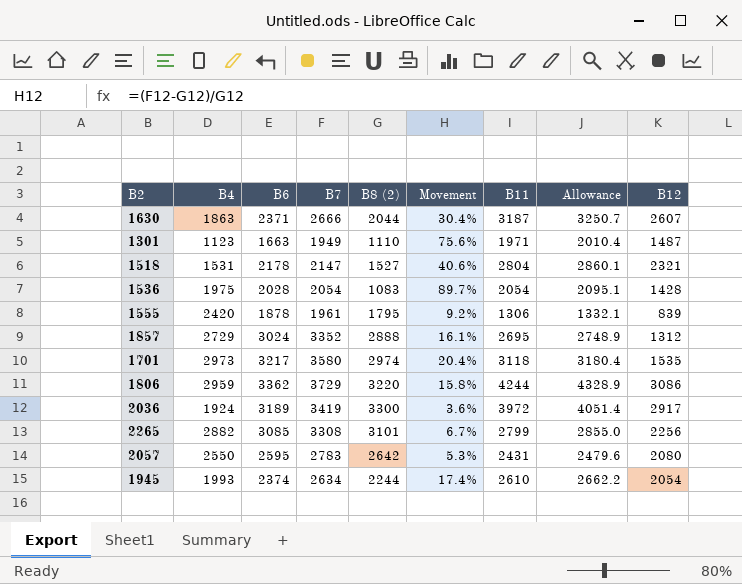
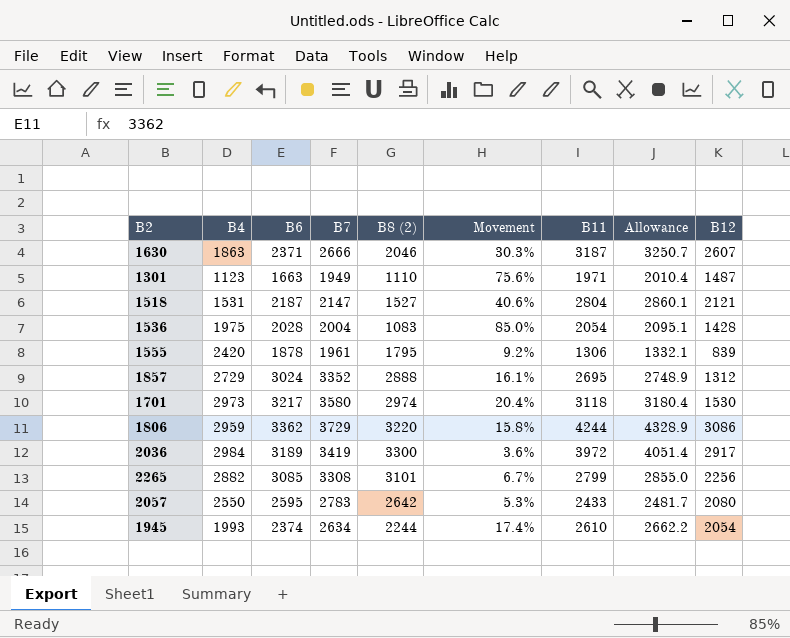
1630 | B8 (2): 2044 -> 2046
1630 | Movement: 30.4% -> 30.3%
1518 | B6: 2178 -> 2187
1518 | B12: 2321 -> 2121
1536 | B7: 2054 -> 2004
1536 | Movement: 89.7% -> 85.0%
1701 | B12: 1535 -> 1530
2036 | B4: 1924 -> 2984
2057 | B11: 2431 -> 2433
2057 | Allowance: 2479.6 -> 2481.7

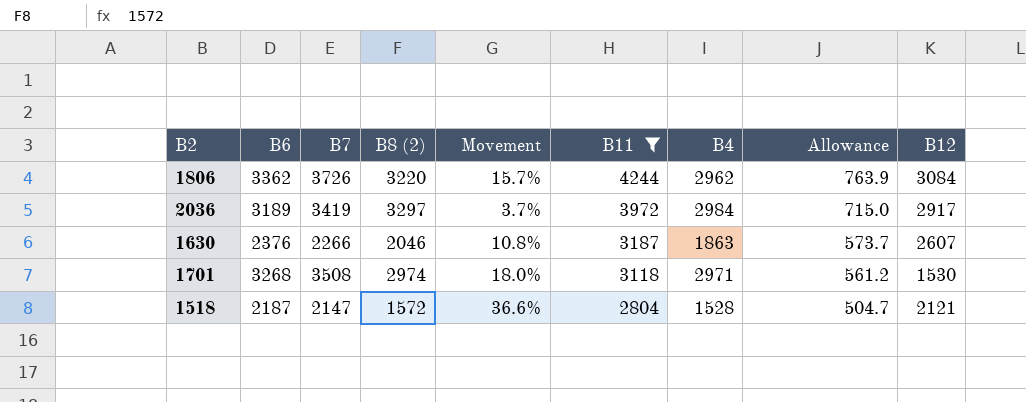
filter: none -> B11 >= 2804
row order: none -> B11 descending
column B4 | position: 2 -> 7
column Allowance | formula: [B11] * 1.02 -> [B11] * 0.18
1806 | B7: 3729 -> 3726
1806 | Movement: 15.8% -> 15.7%
1806 | B4: 2959 -> 2962
1806 | B12: 3086 -> 3084
2036 | B8 (2): 3300 -> 3297
2036 | Movement: 3.6% -> 3.7%
1630 | B6: 2371 -> 2376
1630 | B7: 2666 -> 2266
1630 | Movement: 30.3% -> 10.8%
1701 | B6: 3217 -> 3268
1701 | B7: 3580 -> 3508
1701 | Movement: 20.4% -> 18.0%
1701 | B4: 2973 -> 2971
1518 | B8 (2): 1527 -> 1572
1518 | Movement: 40.6% -> 36.6%
1518 | B4: 1531 -> 1528

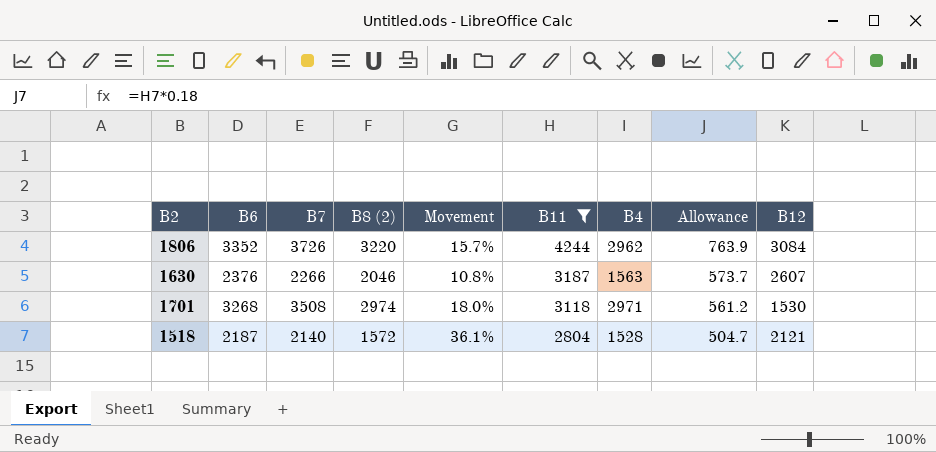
row 2036: 3189 | 3419 | 3297 | 3.7% | 3972 | 2984 | 715.0 | 2917 -> none
1806 | B6: 3362 -> 3352
1630 | B4: 1863 -> 1563
1518 | B7: 2147 -> 2140
1518 | Movement: 36.6% -> 36.1%

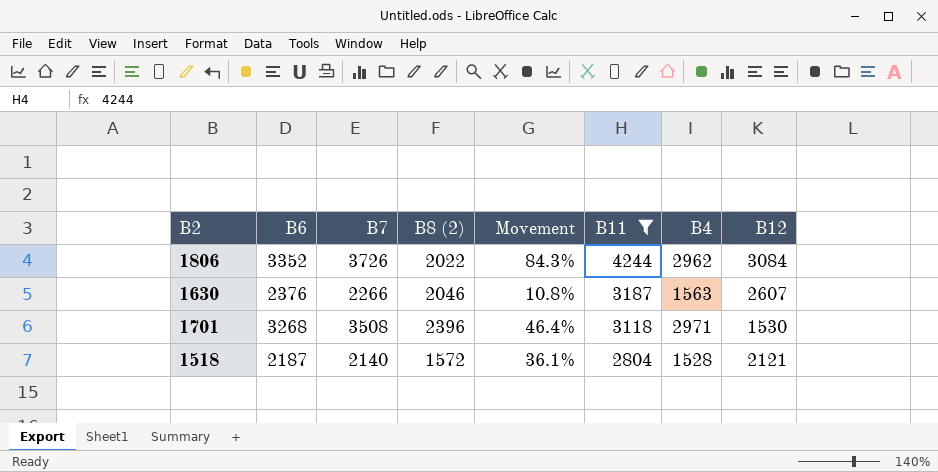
column Allowance | formula: [B11] * 0.18 -> none
1806 | B8 (2): 3220 -> 2022
1806 | Movement: 15.7% -> 84.3%
1701 | B8 (2): 2974 -> 2396
1701 | Movement: 18.0% -> 46.4%

